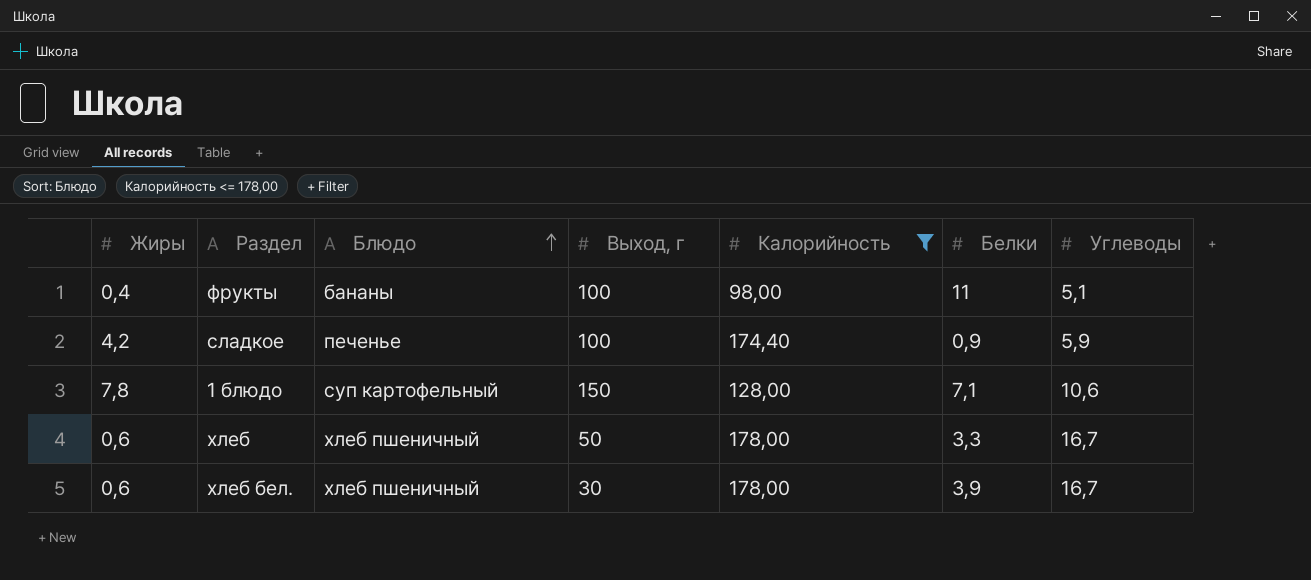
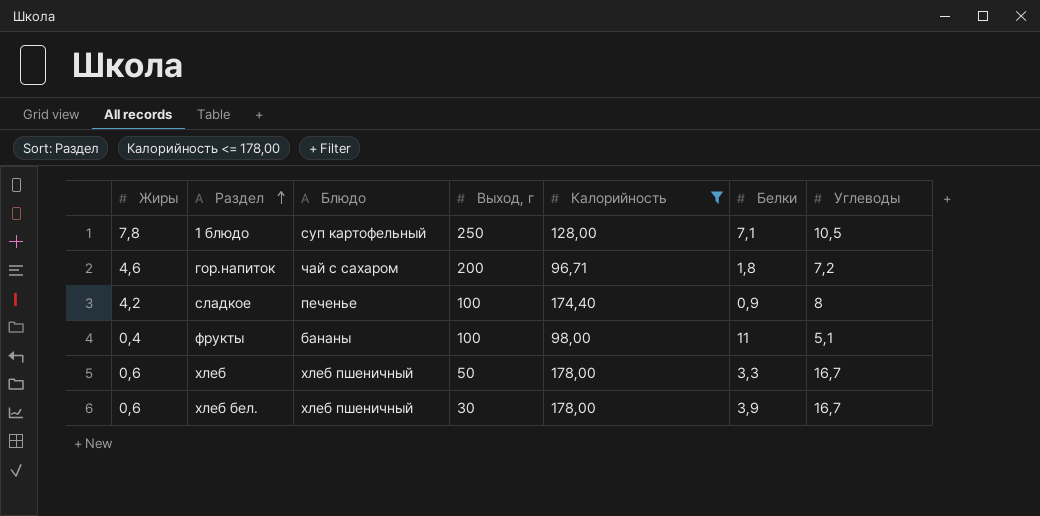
row order: Блюдо ascending -> Раздел ascending
1 блюдо | Выход, г: 150 -> 250
1 блюдо | Углеводы: 10,6 -> 10,5
row гор.напиток: none -> 4,6 | чай с сахаром | 200 | 96,71 | 1,8 | 7,2
сладкое | Углеводы: 5,9 -> 8

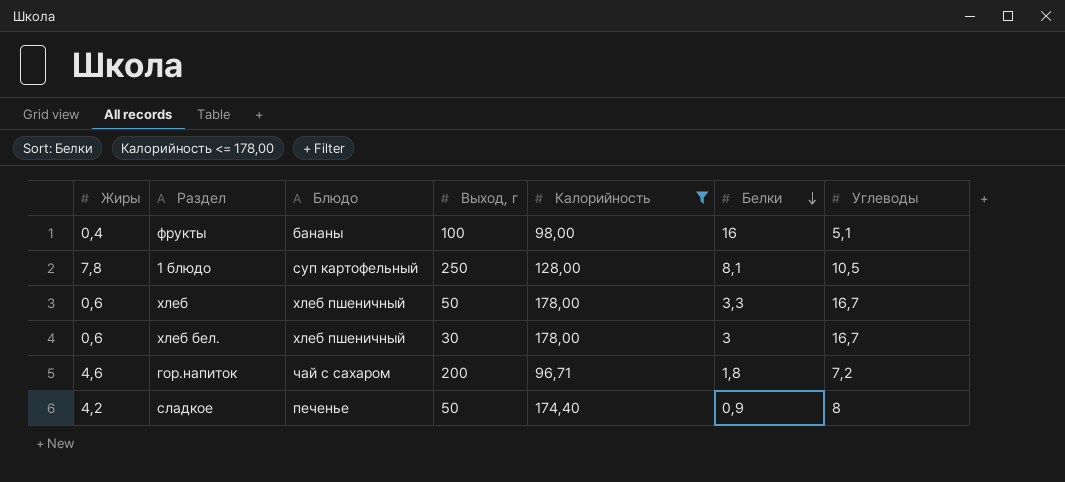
row order: Раздел ascending -> Белки descending
фрукты | Белки: 11 -> 16
1 блюдо | Белки: 7,1 -> 8,1
хлеб бел. | Белки: 3,9 -> 3
сладкое | Выход, г: 100 -> 50

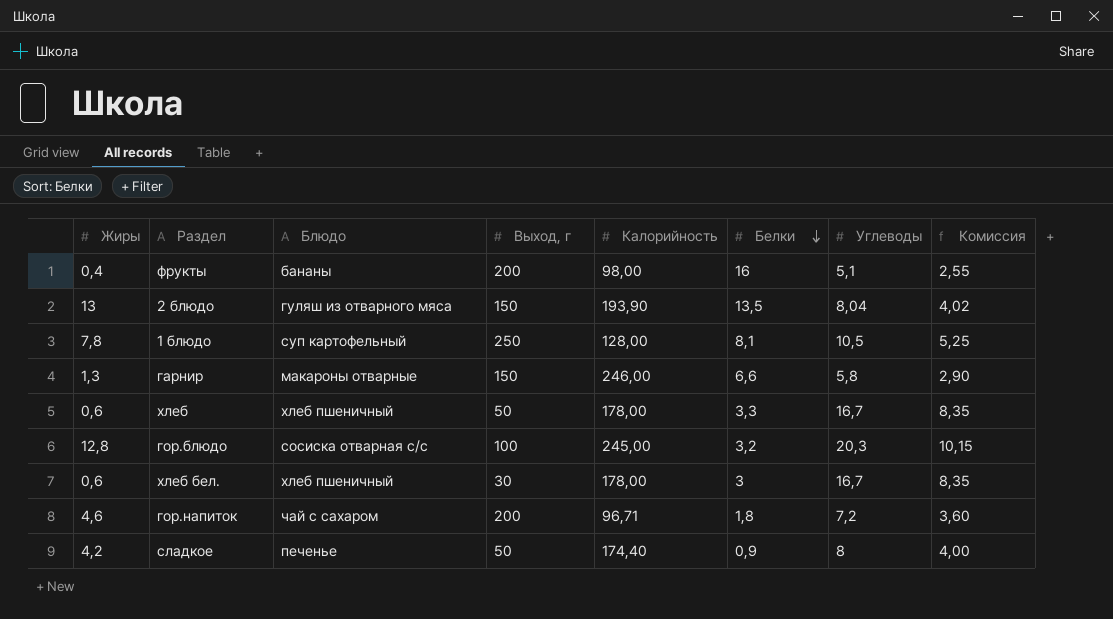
filter: Калорийность <= 178,00 -> none
column Комиссия | formula: none -> [Углеводы] * 0,5
фрукты | Выход, г: 100 -> 200

